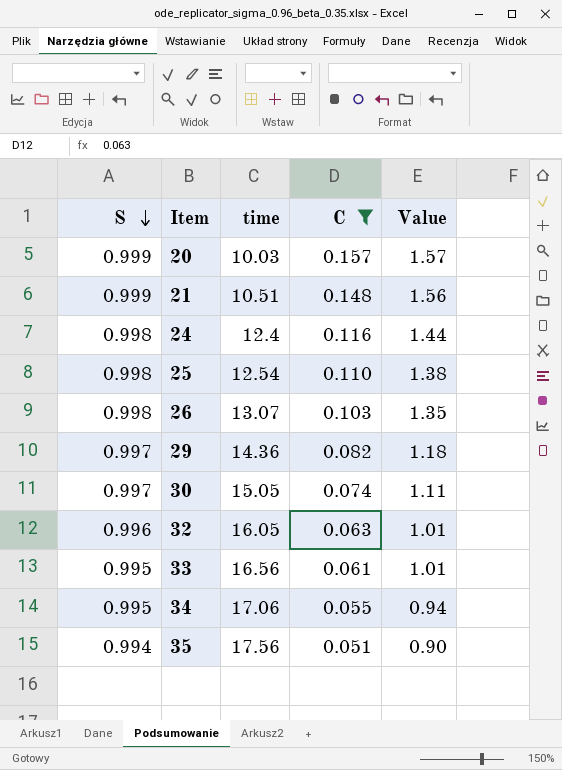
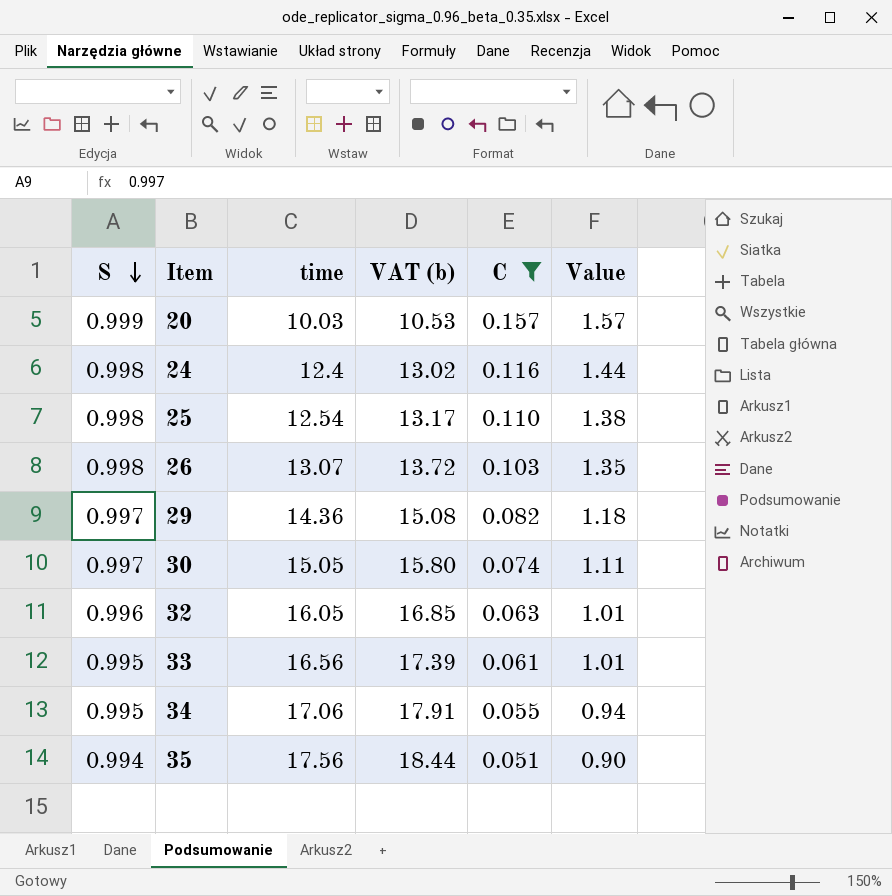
column VAT (b) | formula: none -> [time] * 1.05
row 21: 0.999 | 10.51 | 0.148 | 1.56 -> none

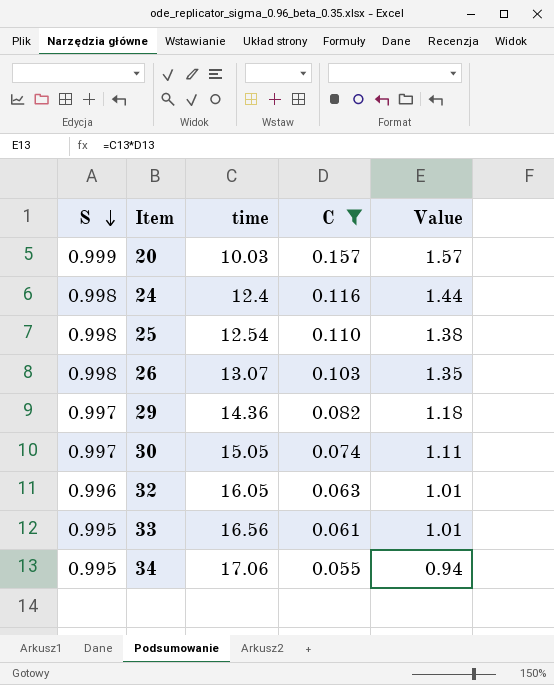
column VAT (b) | formula: [time] * 1.05 -> none
row 35: 0.994 | 17.56 | 18.44 | 0.051 | 0.90 -> none

